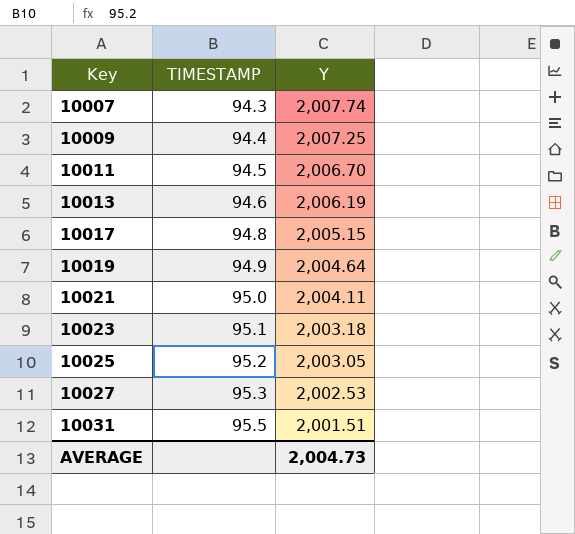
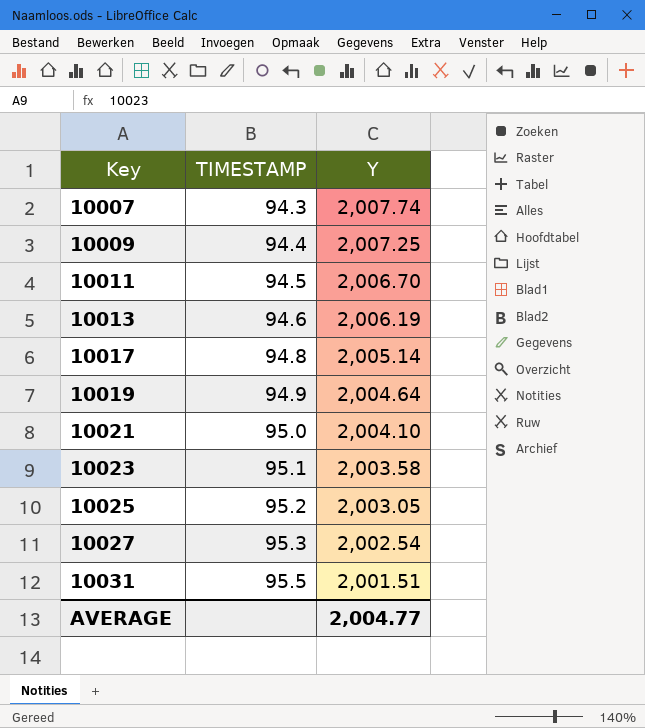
10017 | Y: 2,005.15 -> 2,005.14
10021 | Y: 2,004.11 -> 2,004.10
10023 | Y: 2,003.18 -> 2,003.58
10027 | Y: 2,002.53 -> 2,002.54
AVERAGE | Y: 2,004.73 -> 2,004.77

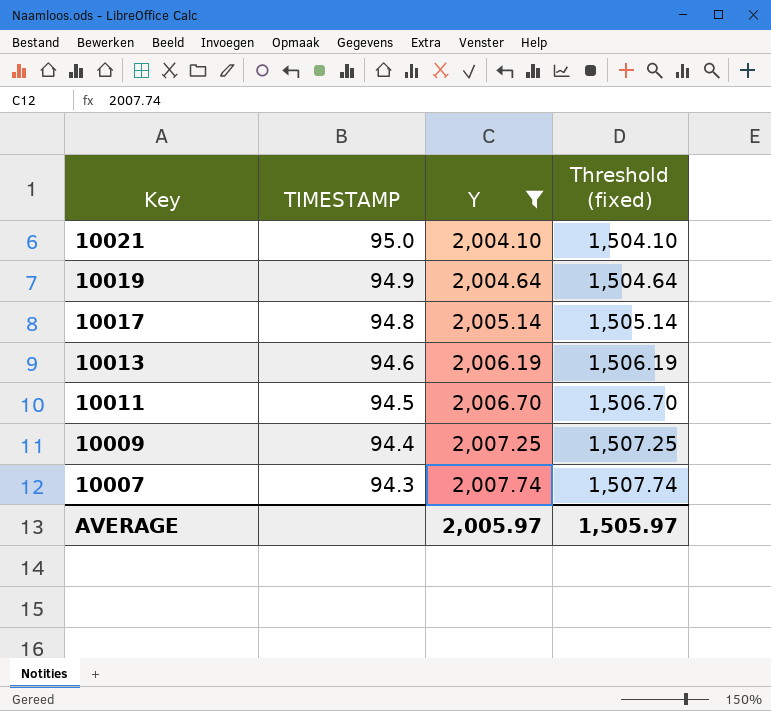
filter: none -> Y >= 2,004.10
row order: Key ascending -> Key descending
column Threshold (fixed) | formula: none -> [Y] - 500
AVERAGE | Y: 2,004.77 -> 2,005.97

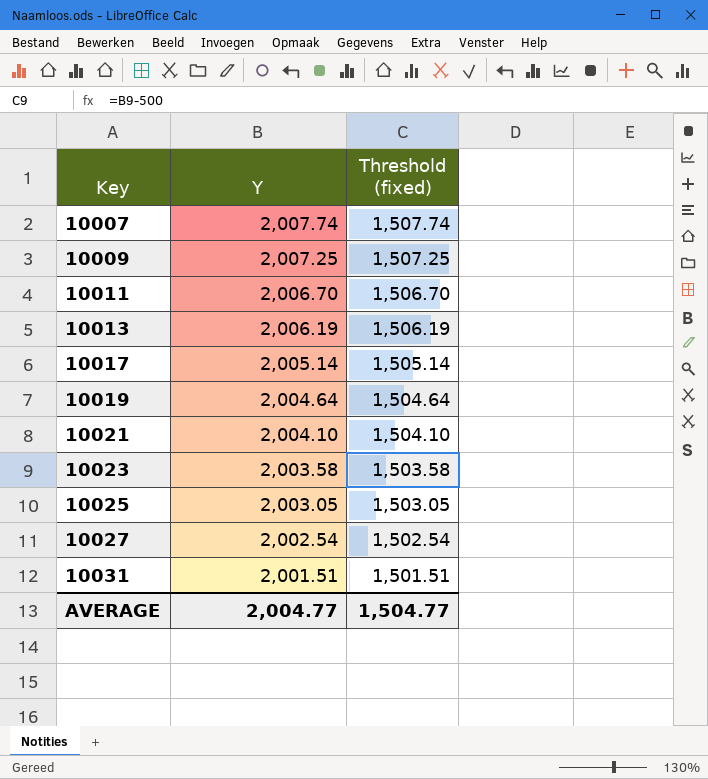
filter: Y >= 2,004.10 -> none
row order: Key descending -> Key ascending
column TIMESTAMP | position: 2 -> none
AVERAGE | Y: 2,005.97 -> 2,004.77
AVERAGE | Threshold (fixed): 1,505.97 -> 1,504.77

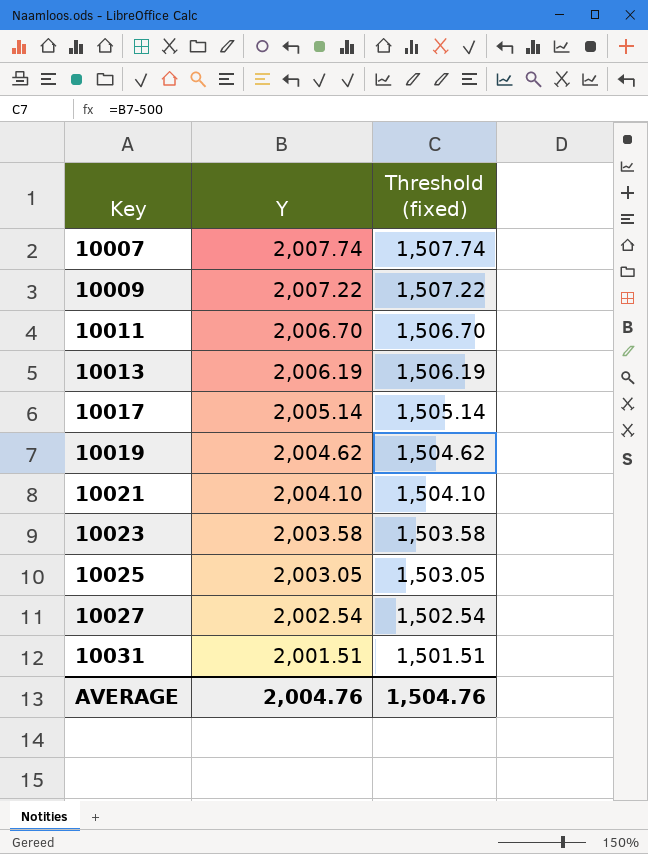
10009 | Y: 2,007.25 -> 2,007.22
10009 | Threshold (fixed): 1,507.25 -> 1,507.22
10019 | Y: 2,004.64 -> 2,004.62
10019 | Threshold (fixed): 1,504.64 -> 1,504.62
AVERAGE | Y: 2,004.77 -> 2,004.76
AVERAGE | Threshold (fixed): 1,504.77 -> 1,504.76

